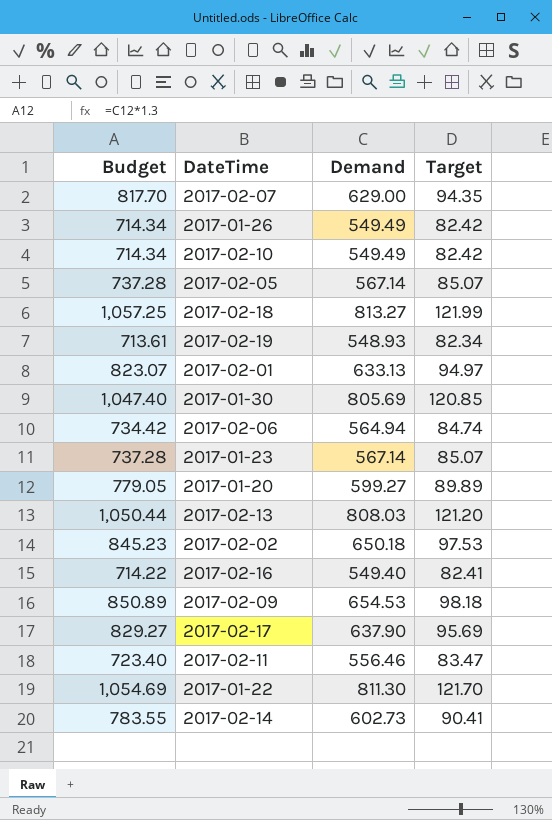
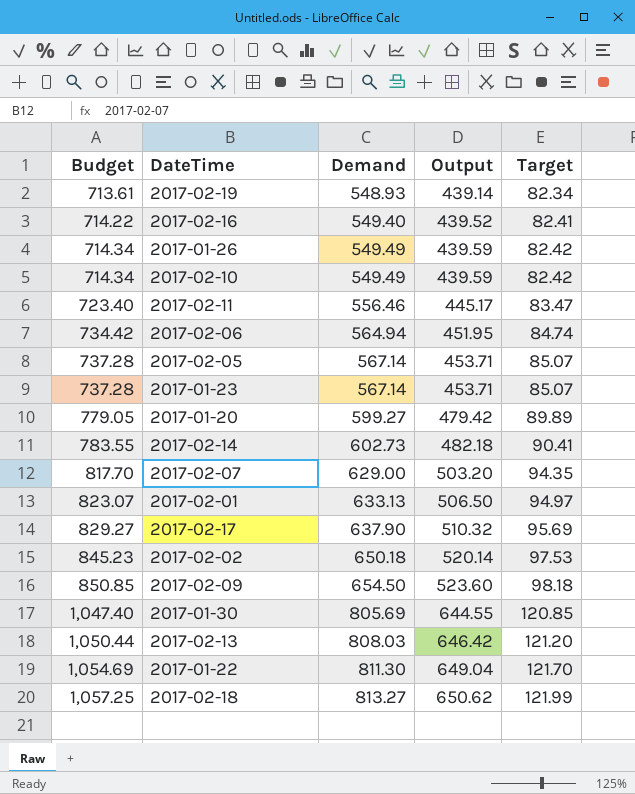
row order: none -> Budget ascending
column Output | formula: none -> [Demand] * 0.8
2017-02-09 | Budget: 850.89 -> 850.85
2017-02-09 | Demand: 654.53 -> 654.50

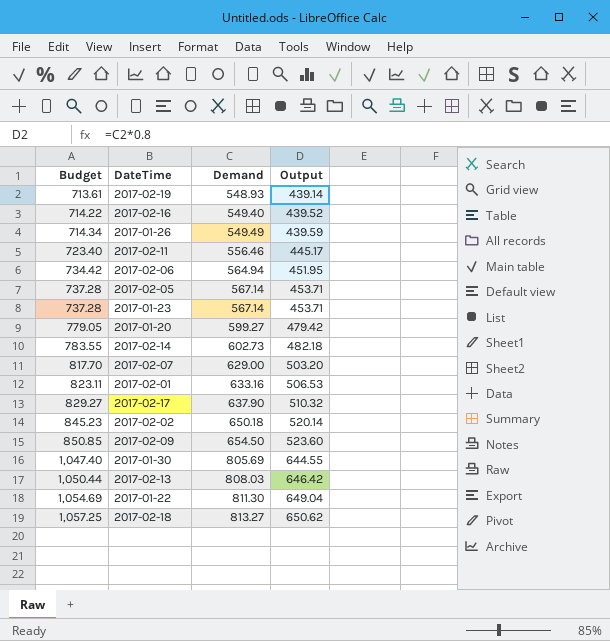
column Target | formula: [Demand] * 0.15 -> none
row 2017-02-10: 714.34 | 549.49 | 439.59 | 82.42 -> none
2017-02-01 | Budget: 823.07 -> 823.11
2017-02-01 | Demand: 633.13 -> 633.16
2017-02-01 | Output: 506.50 -> 506.53

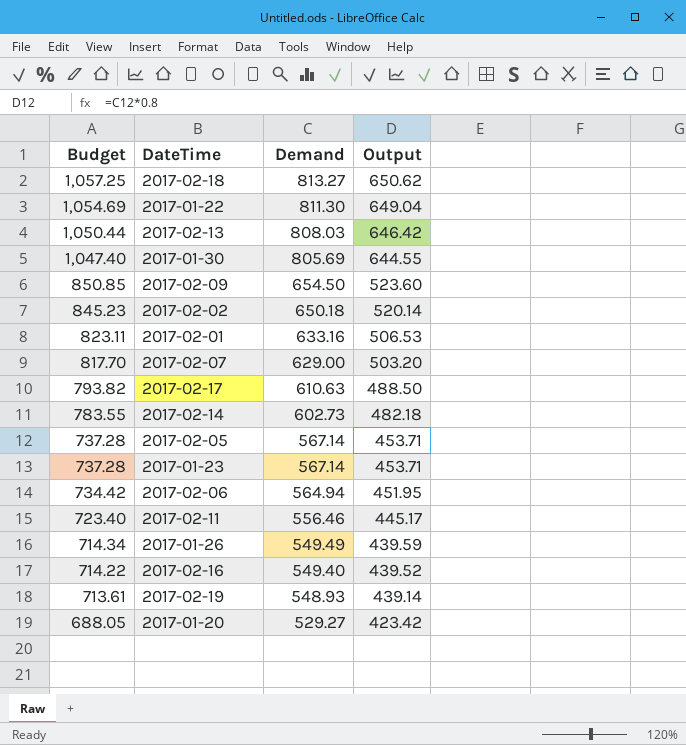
row order: Budget ascending -> Budget descending
2017-02-17 | Budget: 829.27 -> 793.82
2017-02-17 | Demand: 637.90 -> 610.63
2017-02-17 | Output: 510.32 -> 488.50
2017-01-20 | Budget: 779.05 -> 688.05
2017-01-20 | Demand: 599.27 -> 529.27
2017-01-20 | Output: 479.42 -> 423.42

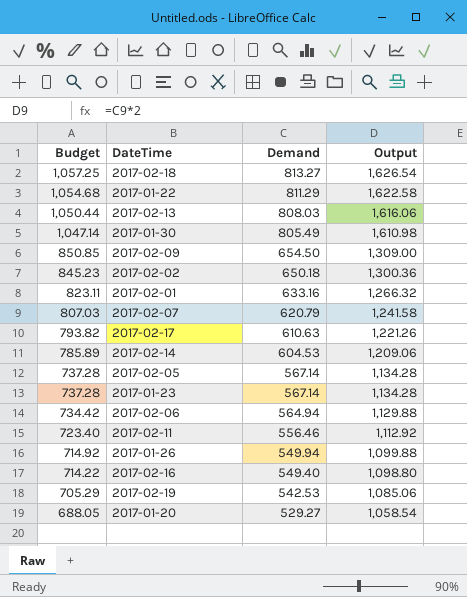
column Output | formula: [Demand] * 0.8 -> [Demand] * 2
2017-01-22 | Budget: 1,054.69 -> 1,054.68
2017-01-22 | Demand: 811.30 -> 811.29
2017-01-30 | Budget: 1,047.40 -> 1,047.14
2017-01-30 | Demand: 805.69 -> 805.49
2017-02-07 | Budget: 817.70 -> 807.03
2017-02-07 | Demand: 629.00 -> 620.79
2017-02-14 | Budget: 783.55 -> 785.89
2017-02-14 | Demand: 602.73 -> 604.53
2017-01-26 | Budget: 714.34 -> 714.92
2017-01-26 | Demand: 549.49 -> 549.94
2017-02-19 | Budget: 713.61 -> 705.29
2017-02-19 | Demand: 548.93 -> 542.53

